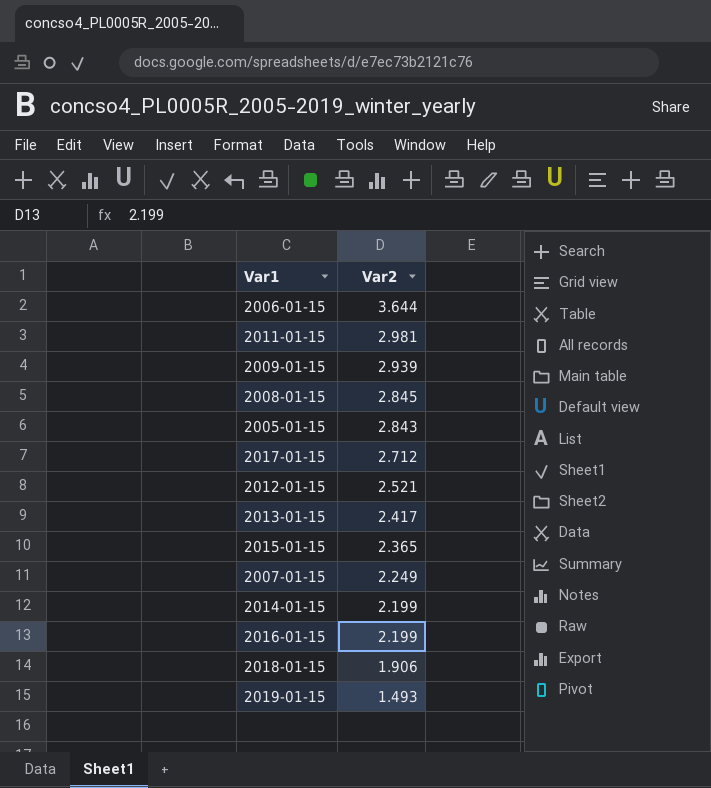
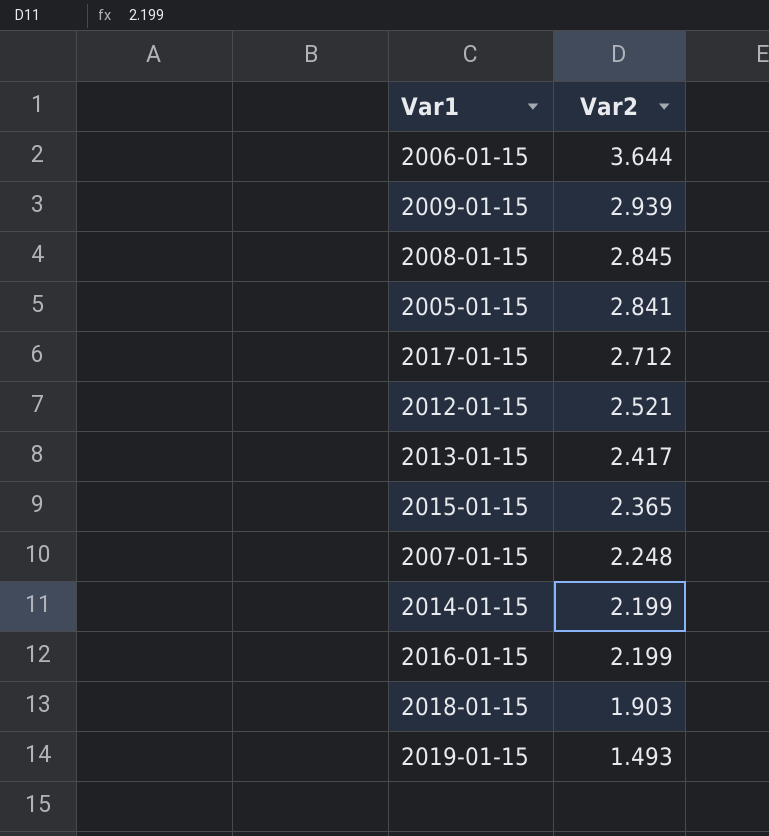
row 2011-01-15: 2.981 -> none
2005-01-15 | Var2: 2.843 -> 2.841
2007-01-15 | Var2: 2.249 -> 2.248
2018-01-15 | Var2: 1.906 -> 1.903

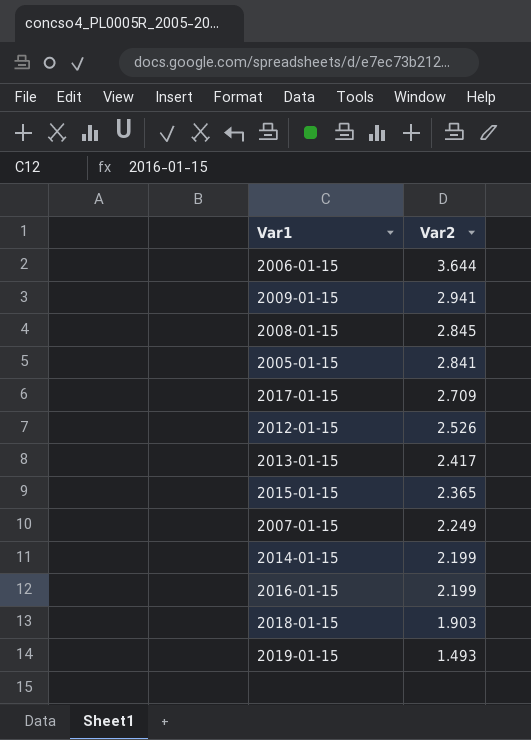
2009-01-15 | Var2: 2.939 -> 2.941
2017-01-15 | Var2: 2.712 -> 2.709
2012-01-15 | Var2: 2.521 -> 2.526
2007-01-15 | Var2: 2.248 -> 2.249

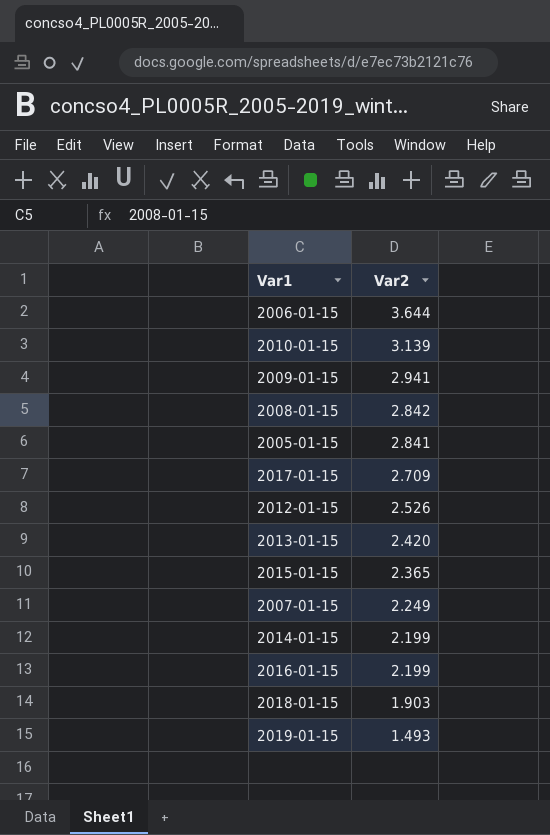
row 2010-01-15: none -> 3.139
2008-01-15 | Var2: 2.845 -> 2.842
2013-01-15 | Var2: 2.417 -> 2.420

